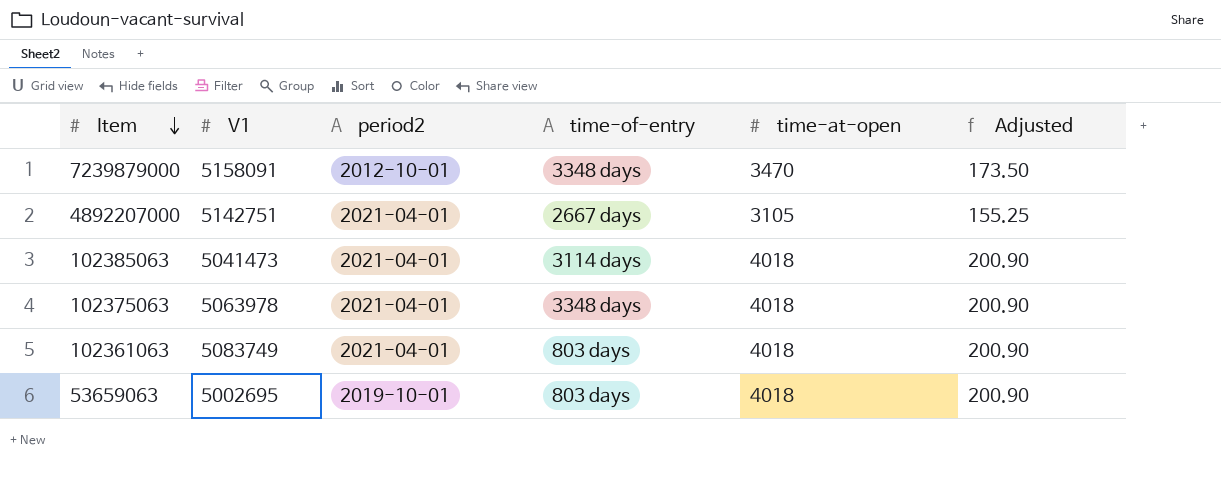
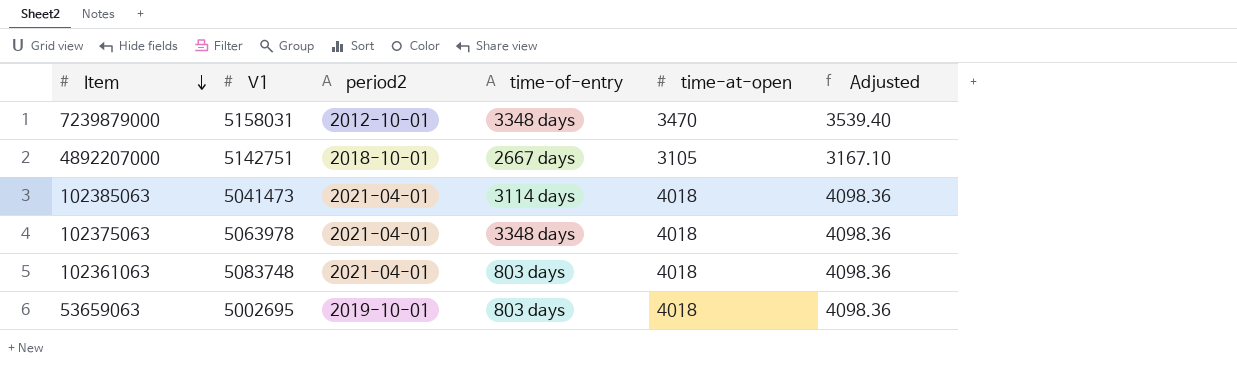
column Adjusted | formula: [time-at-open] * 0.05 -> [time-at-open] * 1.02
7239879000 | V1: 5158091 -> 5158031
4892207000 | period2: 2021-04-01 -> 2018-10-01
102361063 | V1: 5083749 -> 5083748

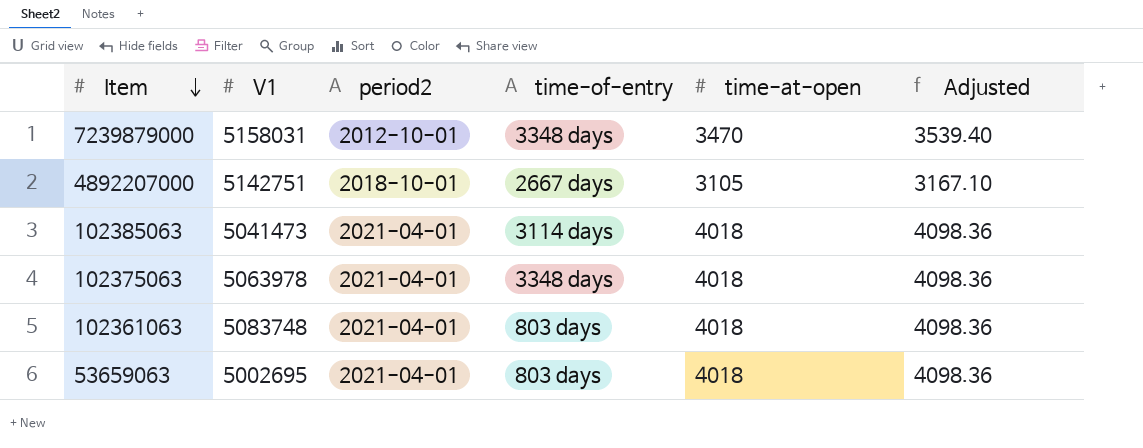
53659063 | period2: 2019-10-01 -> 2021-04-01

